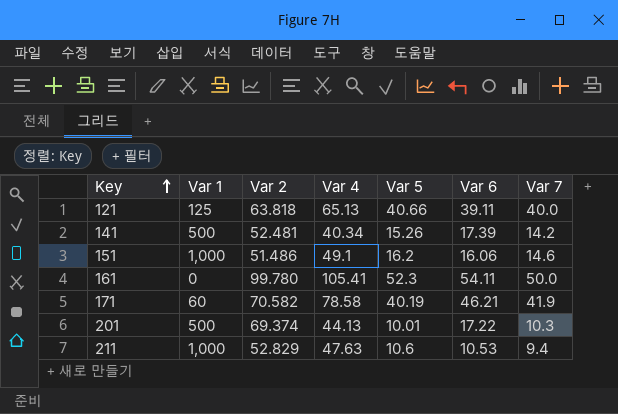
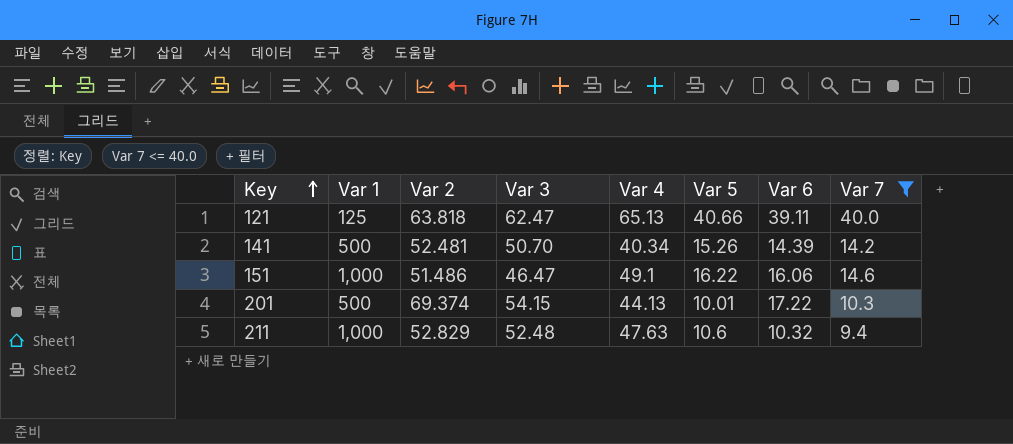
filter: none -> Var 7 <= 40.0
column Var 3 | position: none -> 4
141 | Var 6: 17.39 -> 14.39
151 | Var 5: 16.2 -> 16.22
211 | Var 6: 10.53 -> 10.32

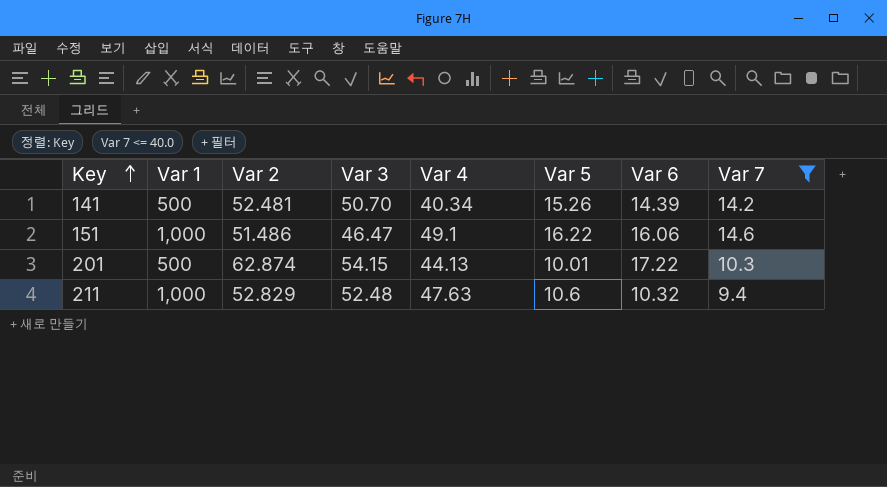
row 121: 125 | 63.818 | 62.47 | 65.13 | 40.66 | 39.11 | 40.0 -> none
201 | Var 2: 69.374 -> 62.874

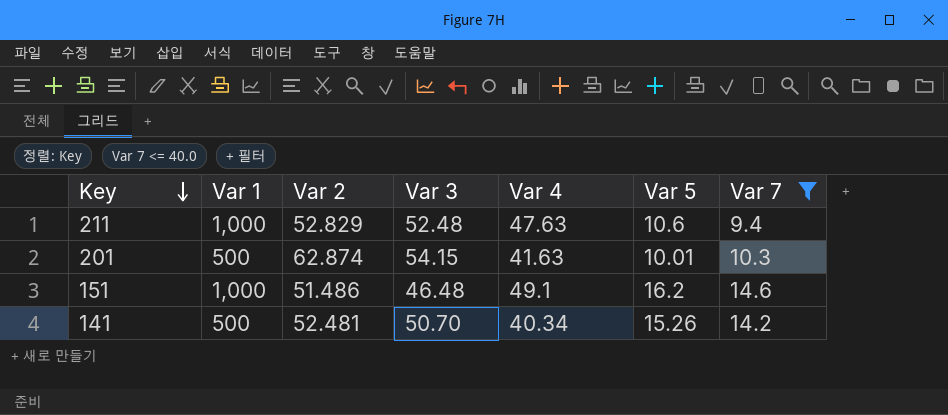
row order: Key ascending -> Key descending
column Var 6 | position: 7 -> none
201 | Var 4: 44.13 -> 41.63
151 | Var 3: 46.47 -> 46.48
151 | Var 5: 16.22 -> 16.2

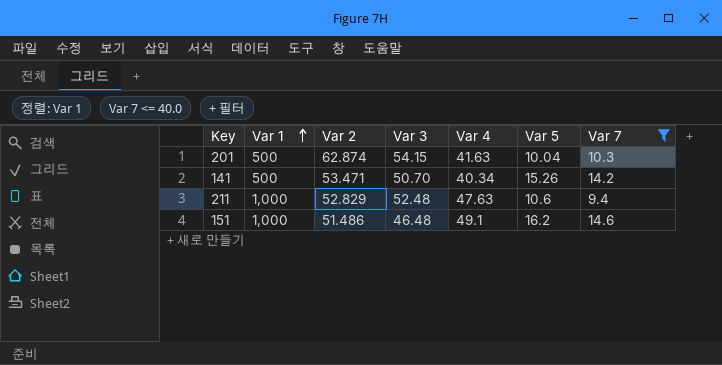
row order: Key descending -> Var 1 ascending
201 | Var 5: 10.01 -> 10.04
141 | Var 2: 52.481 -> 53.471

